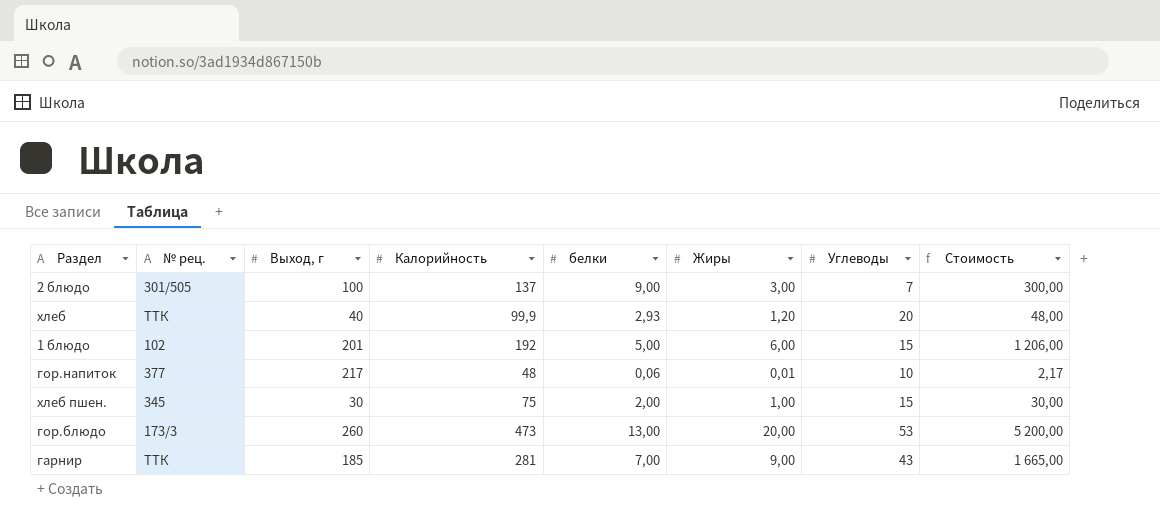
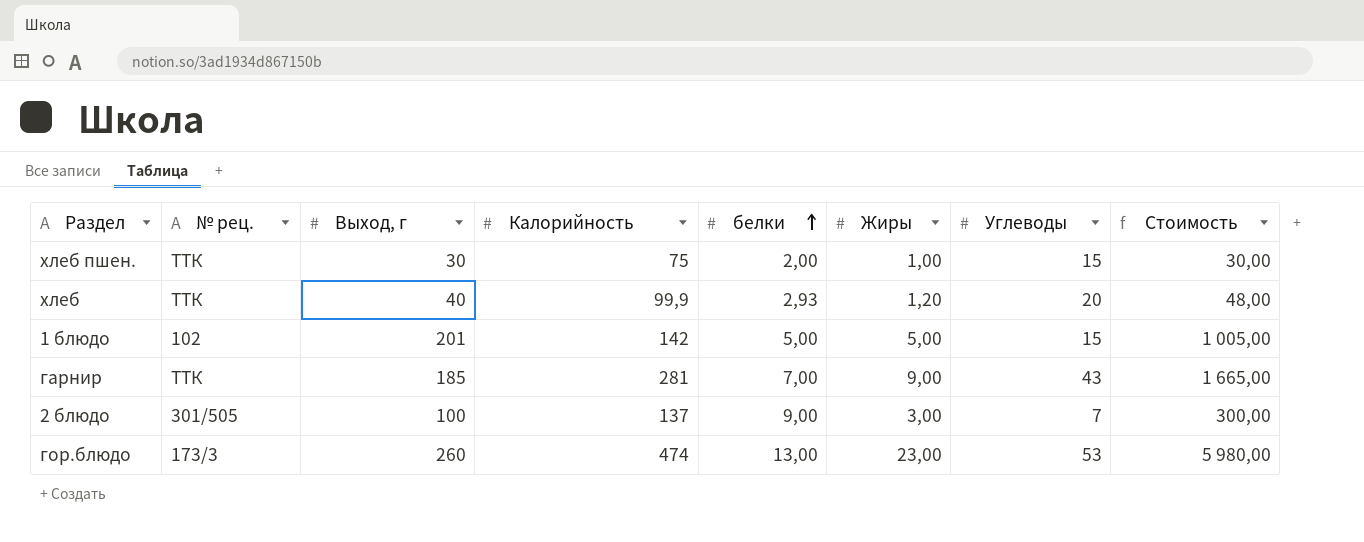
row order: none -> белки ascending
row гор.напиток: 377 | 217 | 48 | 0,06 | 0,01 | 10 | 2,17 -> none
хлеб пшен. | № рец.: 345 -> ТТК
1 блюдо | Калорийность: 192 -> 142
1 блюдо | Жиры: 6,00 -> 5,00
1 блюдо | Стоимость: 1 206,00 -> 1 005,00
гор.блюдо | Калорийность: 473 -> 474
гор.блюдо | Жиры: 20,00 -> 23,00
гор.блюдо | Стоимость: 5 200,00 -> 5 980,00

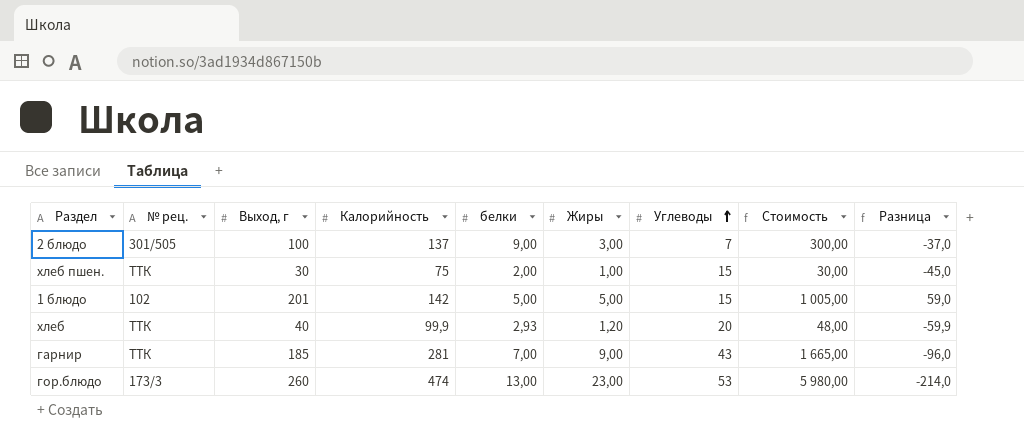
row order: белки ascending -> Углеводы ascending
column Разница | formula: none -> [Выход, г] - [Калорийность]

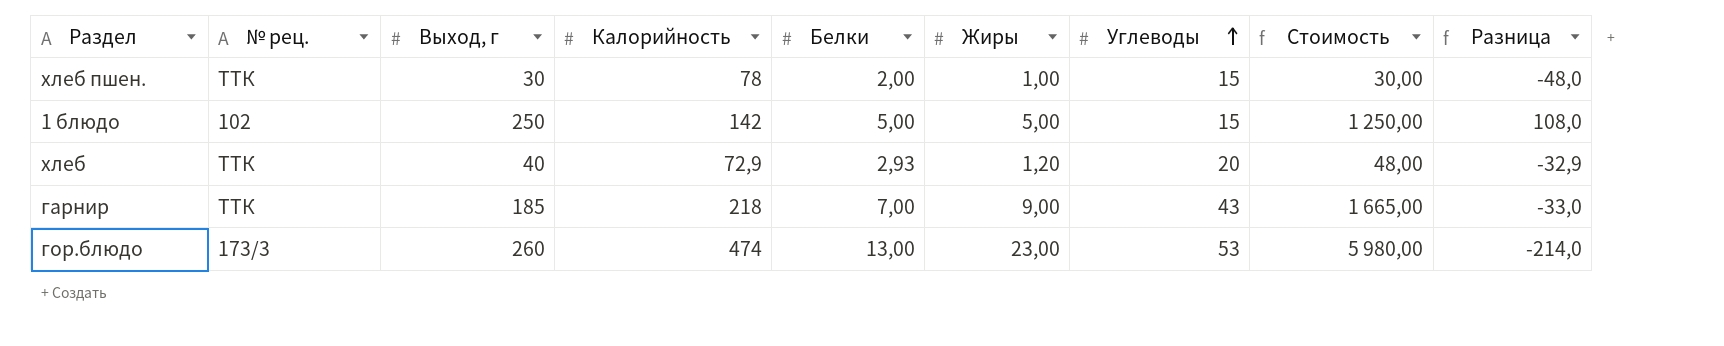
column name: белки -> Белки
row 2 блюдо: 301/505 | 100 | 137 | 9,00 | 3,00 | 7 | 300,00 | -37,0 -> none
хлеб пшен. | Калорийность: 75 -> 78
хлеб пшен. | Разница: -45,0 -> -48,0
1 блюдо | Выход, г: 201 -> 250
1 блюдо | Стоимость: 1 005,00 -> 1 250,00
1 блюдо | Разница: 59,0 -> 108,0
хлеб | Калорийность: 99,9 -> 72,9
хлеб | Разница: -59,9 -> -32,9
гарнир | Калорийность: 281 -> 218
гарнир | Разница: -96,0 -> -33,0

